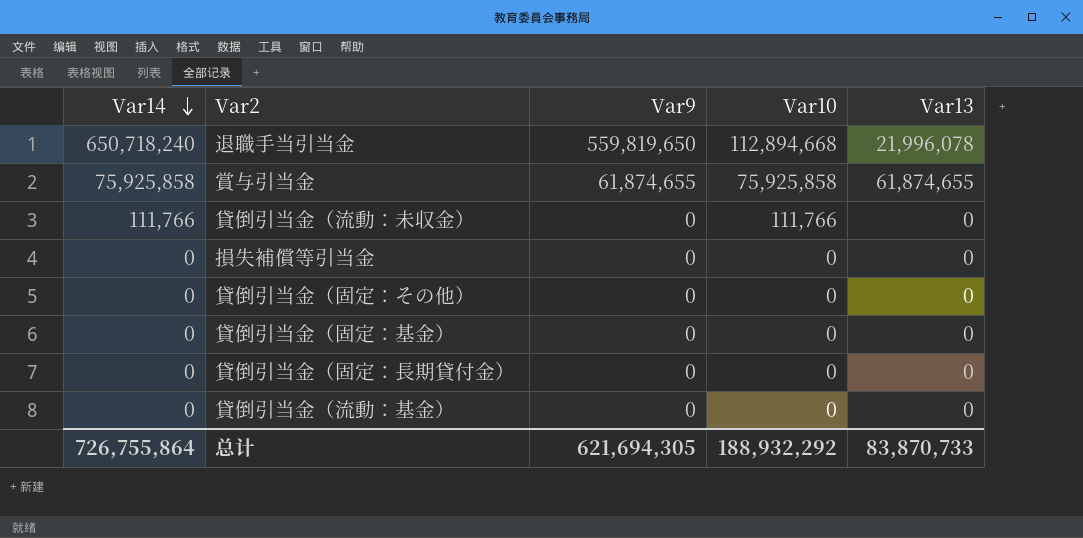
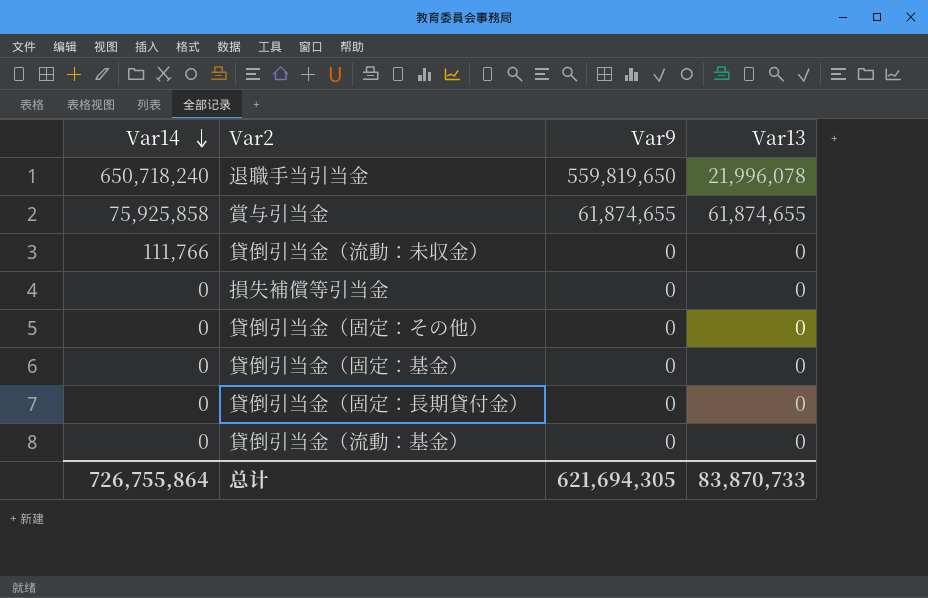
column Var10 | position: 4 -> none

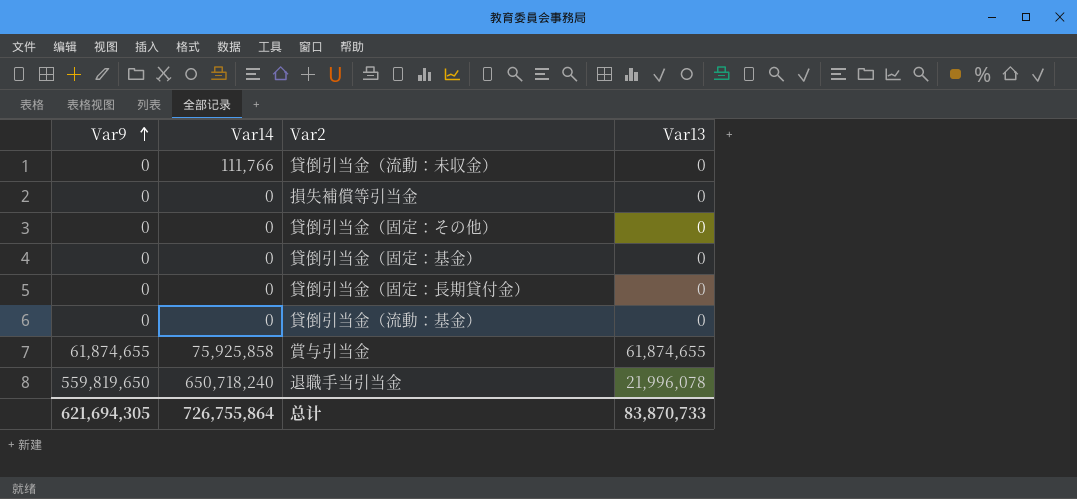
row order: Var14 descending -> Var9 ascending
column Var9 | position: 3 -> 1

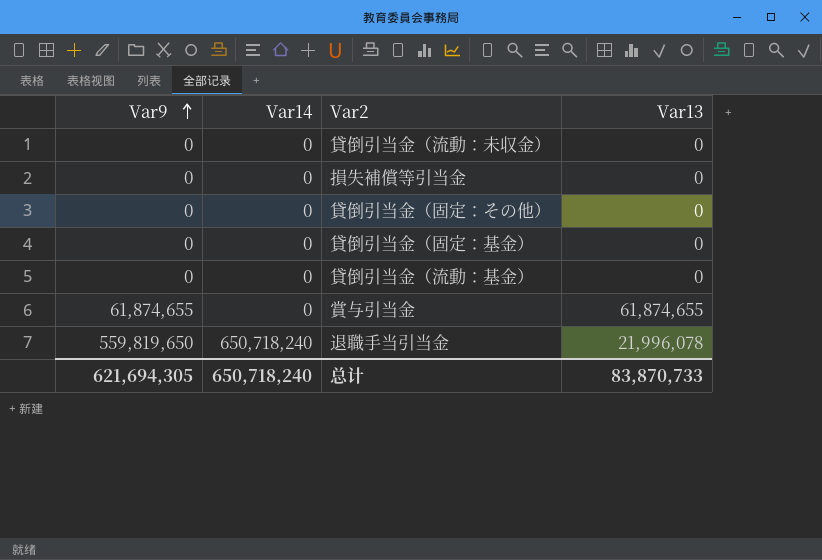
row 貸倒引当金（固定：長期貸付金）: 0 | 0 | 0 -> none
貸倒引当金（流動：未収金） | Var14: 111,766 -> 0
賞与引当金 | Var14: 75,925,858 -> 0
总计 | Var14: 726,755,864 -> 650,718,240

